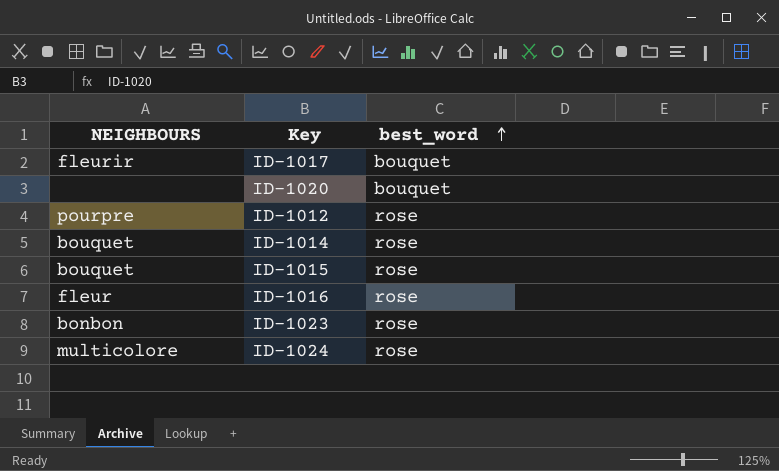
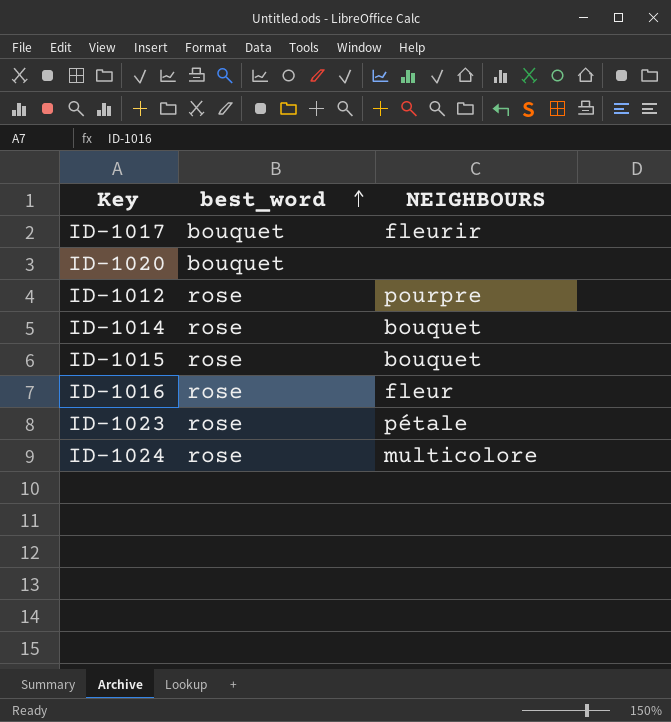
column NEIGHBOURS | position: 1 -> 3
ID-1023 | NEIGHBOURS: bonbon -> pétale

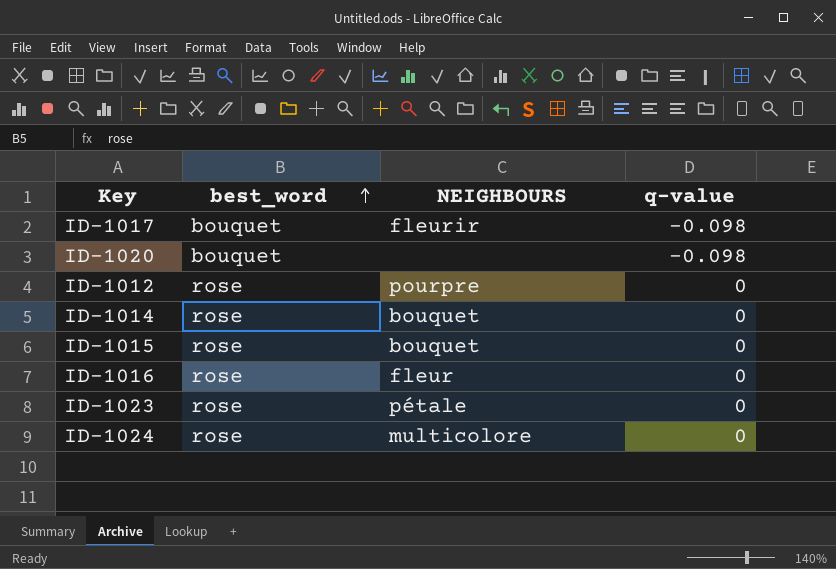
column q-value | position: none -> 4

